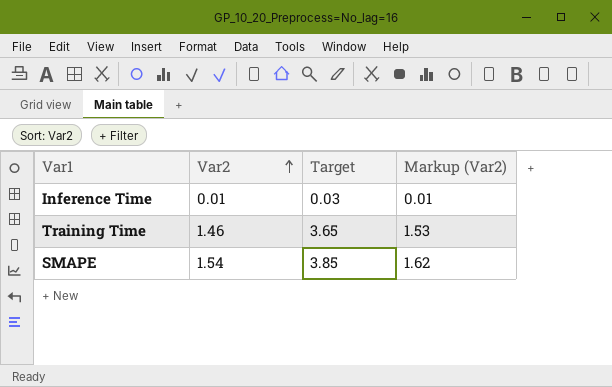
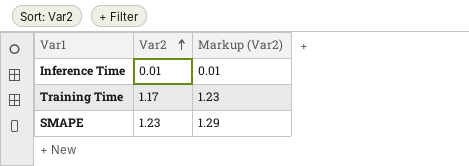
column Target | formula: [Var2] * 2.5 -> none
Training Time | Var2: 1.46 -> 1.17
Training Time | Markup (Var2): 1.53 -> 1.23
SMAPE | Var2: 1.54 -> 1.23
SMAPE | Markup (Var2): 1.62 -> 1.29

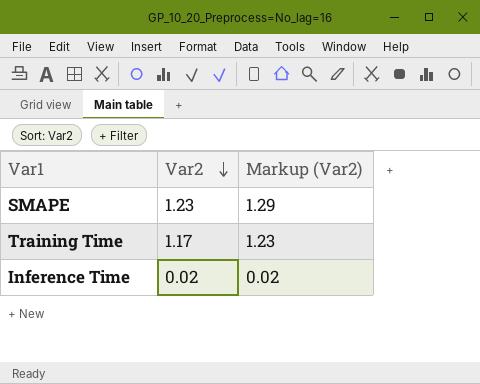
row order: Var2 ascending -> Var2 descending
Inference Time | Var2: 0.01 -> 0.02
Inference Time | Markup (Var2): 0.01 -> 0.02

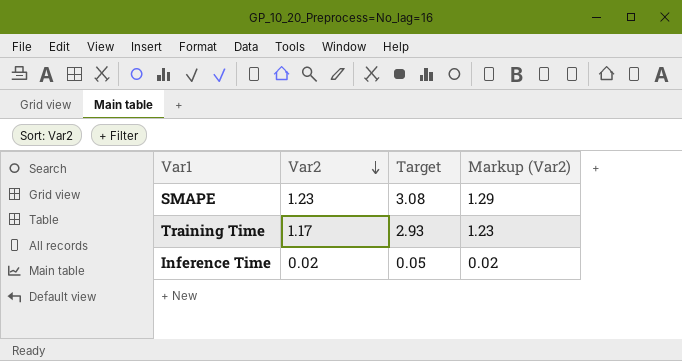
column Target | formula: none -> [Var2] * 2.5

